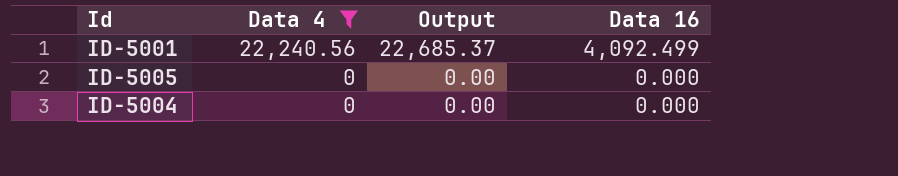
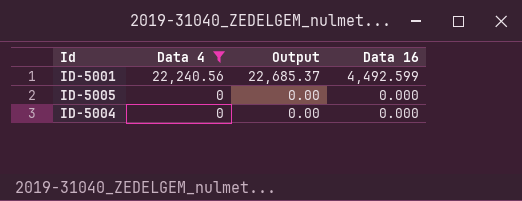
ID-5001 | Data 16: 4,092.499 -> 4,492.599

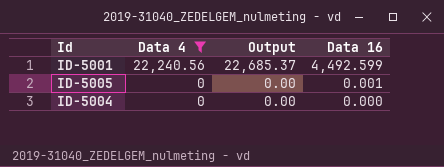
ID-5005 | Data 16: 0.000 -> 0.001

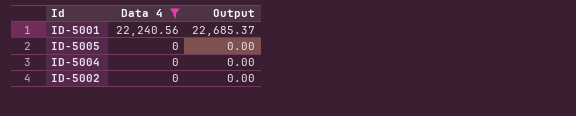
column Data 16 | position: 4 -> none
row ID-5002: none -> 0 | 0.00

